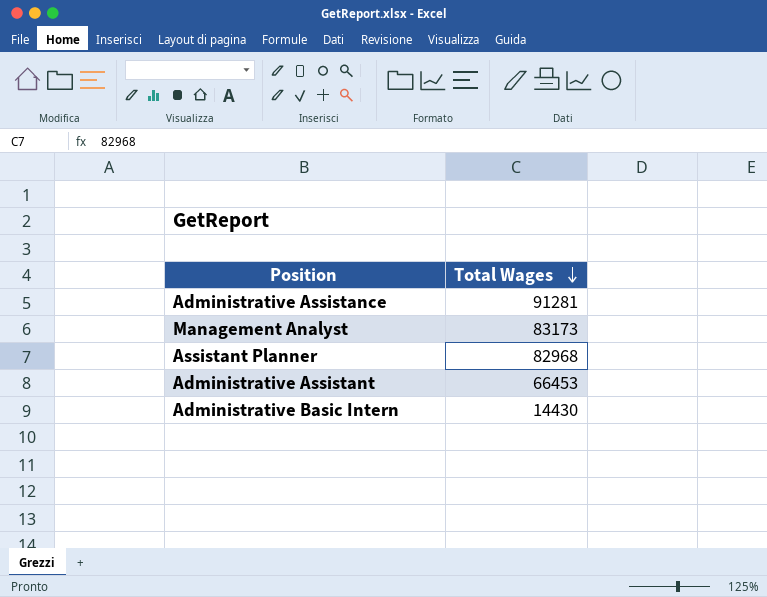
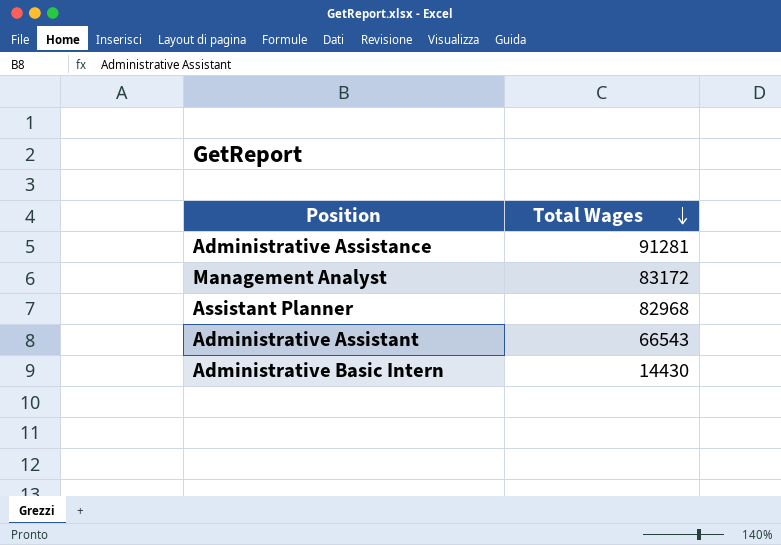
Management Analyst | Total Wages: 83173 -> 83172
Administrative Assistant | Total Wages: 66453 -> 66543

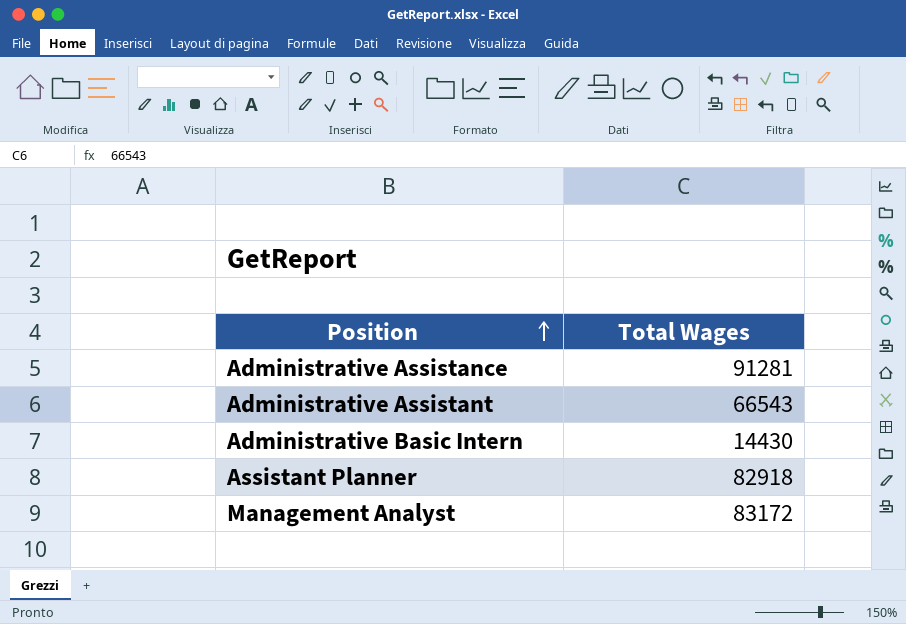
row order: Total Wages descending -> Position ascending
Assistant Planner | Total Wages: 82968 -> 82918

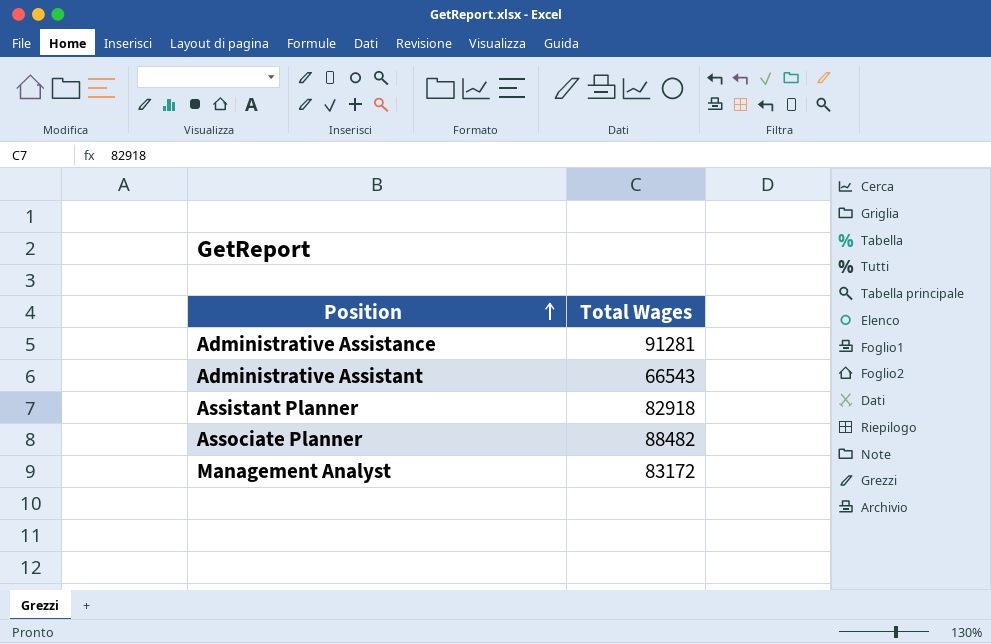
row Administrative Basic Intern: 14430 -> none
row Associate Planner: none -> 88482

